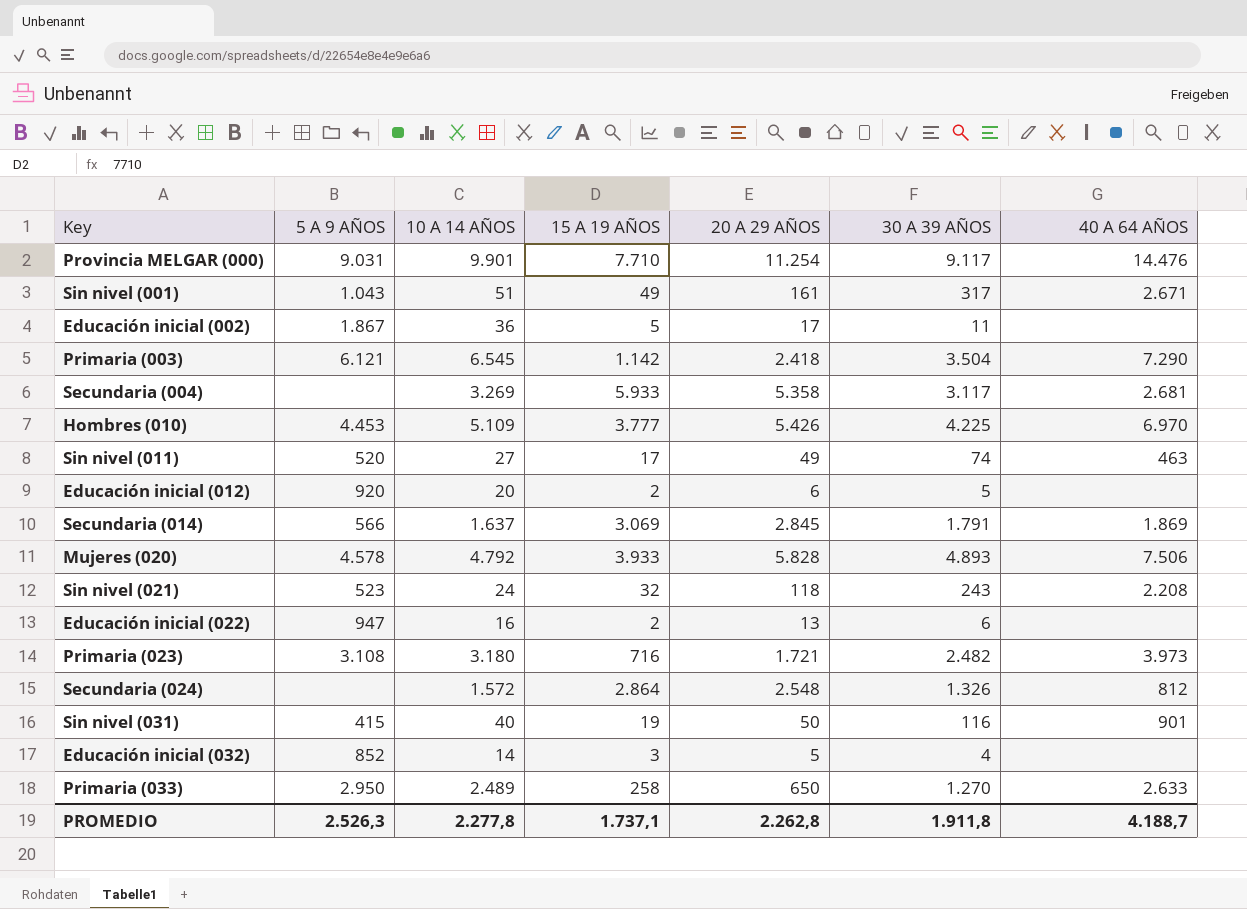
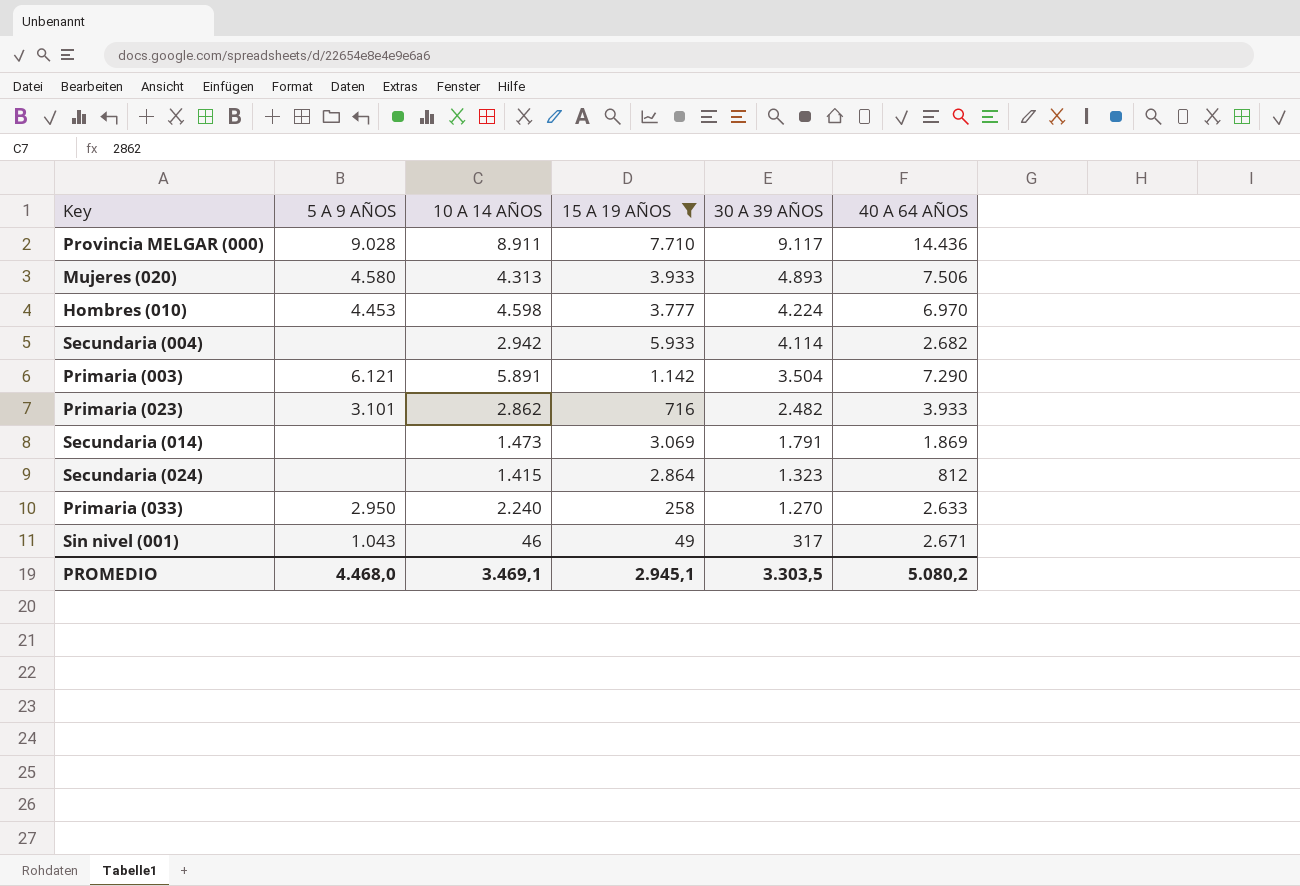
filter: none -> 15 A 19 AÑOS >= 49
row order: none -> 30 A 39 AÑOS descending
column 20 A 29 AÑOS | position: 5 -> none
Provincia MELGAR (000) | 5 A 9 AÑOS: 9.031 -> 9.028
Provincia MELGAR (000) | 10 A 14 AÑOS: 9.901 -> 8.911
Provincia MELGAR (000) | 40 A 64 AÑOS: 14.476 -> 14.436
Mujeres (020) | 5 A 9 AÑOS: 4.578 -> 4.580
Mujeres (020) | 10 A 14 AÑOS: 4.792 -> 4.313
Hombres (010) | 10 A 14 AÑOS: 5.109 -> 4.598
Hombres (010) | 30 A 39 AÑOS: 4.225 -> 4.224
Secundaria (004) | 10 A 14 AÑOS: 3.269 -> 2.942
Secundaria (004) | 30 A 39 AÑOS: 3.117 -> 4.114
Secundaria (004) | 40 A 64 AÑOS: 2.681 -> 2.682
Primaria (003) | 10 A 14 AÑOS: 6.545 -> 5.891
Primaria (023) | 5 A 9 AÑOS: 3.108 -> 3.101
Primaria (023) | 10 A 14 AÑOS: 3.180 -> 2.862
Primaria (023) | 40 A 64 AÑOS: 3.973 -> 3.933
Secundaria (014) | 5 A 9 AÑOS: 566 -> none
Secundaria (014) | 10 A 14 AÑOS: 1.637 -> 1.473
Secundaria (024) | 10 A 14 AÑOS: 1.572 -> 1.415
Secundaria (024) | 30 A 39 AÑOS: 1.326 -> 1.323
Primaria (033) | 10 A 14 AÑOS: 2.489 -> 2.240
Sin nivel (001) | 10 A 14 AÑOS: 51 -> 46
PROMEDIO | 5 A 9 AÑOS: 2.526,3 -> 4.468,0
PROMEDIO | 10 A 14 AÑOS: 2.277,8 -> 3.469,1
PROMEDIO | 15 A 19 AÑOS: 1.737,1 -> 2.945,1
PROMEDIO | 30 A 39 AÑOS: 1.911,8 -> 3.303,5
PROMEDIO | 40 A 64 AÑOS: 4.188,7 -> 5.080,2

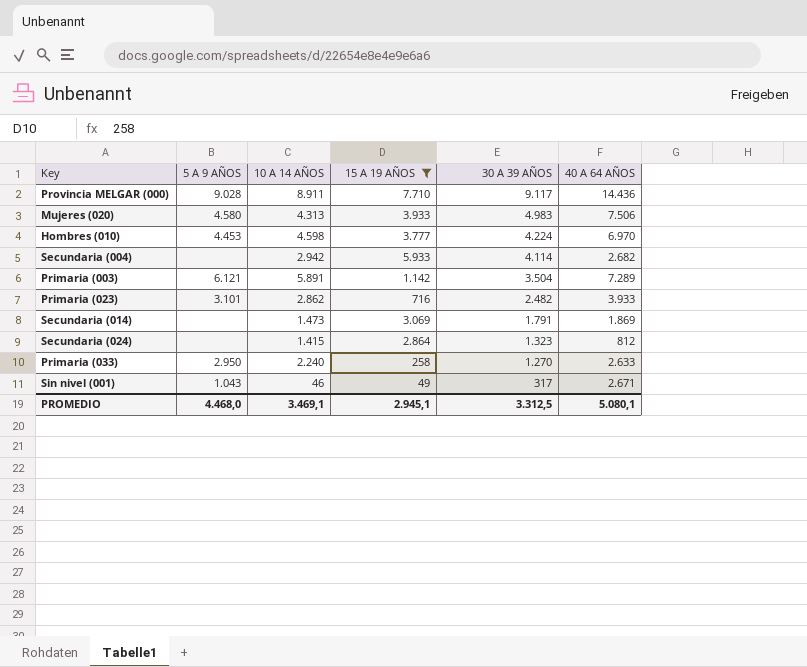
Mujeres (020) | 30 A 39 AÑOS: 4.893 -> 4.983
Primaria (003) | 40 A 64 AÑOS: 7.290 -> 7.289
PROMEDIO | 30 A 39 AÑOS: 3.303,5 -> 3.312,5
PROMEDIO | 40 A 64 AÑOS: 5.080,2 -> 5.080,1

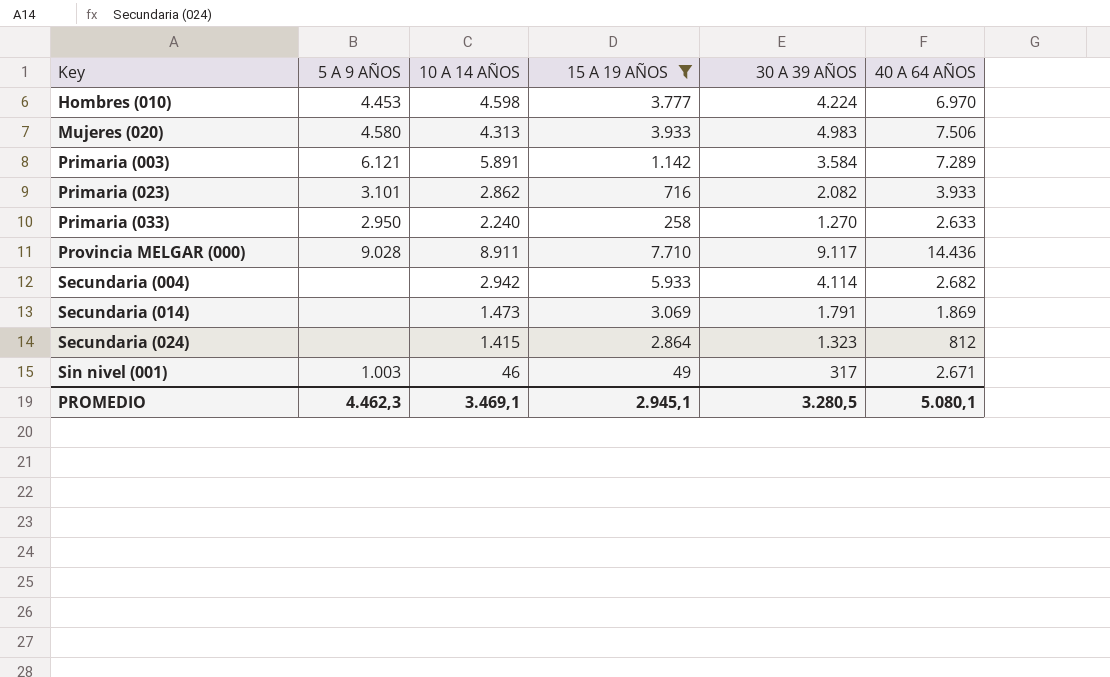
row order: 30 A 39 AÑOS descending -> Key ascending
Primaria (003) | 30 A 39 AÑOS: 3.504 -> 3.584
Primaria (023) | 30 A 39 AÑOS: 2.482 -> 2.082
Sin nivel (001) | 5 A 9 AÑOS: 1.043 -> 1.003
PROMEDIO | 5 A 9 AÑOS: 4.468,0 -> 4.462,3
PROMEDIO | 30 A 39 AÑOS: 3.312,5 -> 3.280,5

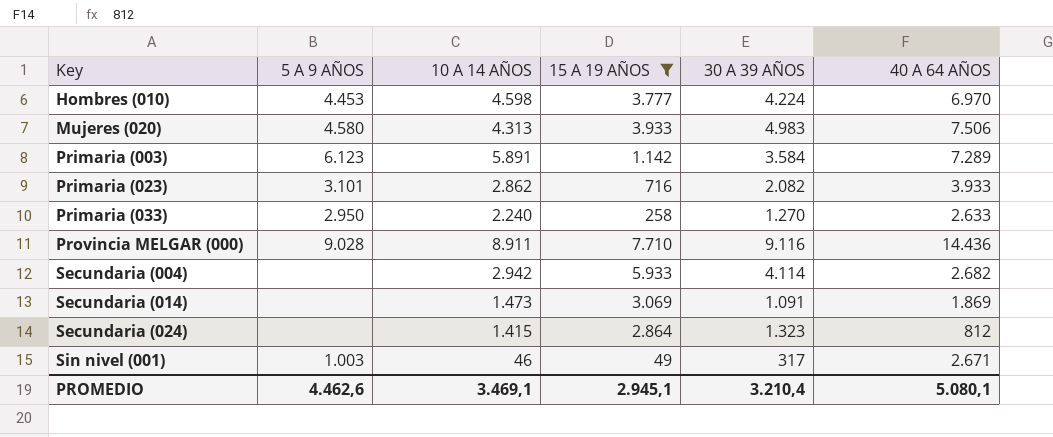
Primaria (003) | 5 A 9 AÑOS: 6.121 -> 6.123
Provincia MELGAR (000) | 30 A 39 AÑOS: 9.117 -> 9.116
Secundaria (014) | 30 A 39 AÑOS: 1.791 -> 1.091
PROMEDIO | 5 A 9 AÑOS: 4.462,3 -> 4.462,6
PROMEDIO | 30 A 39 AÑOS: 3.280,5 -> 3.210,4

